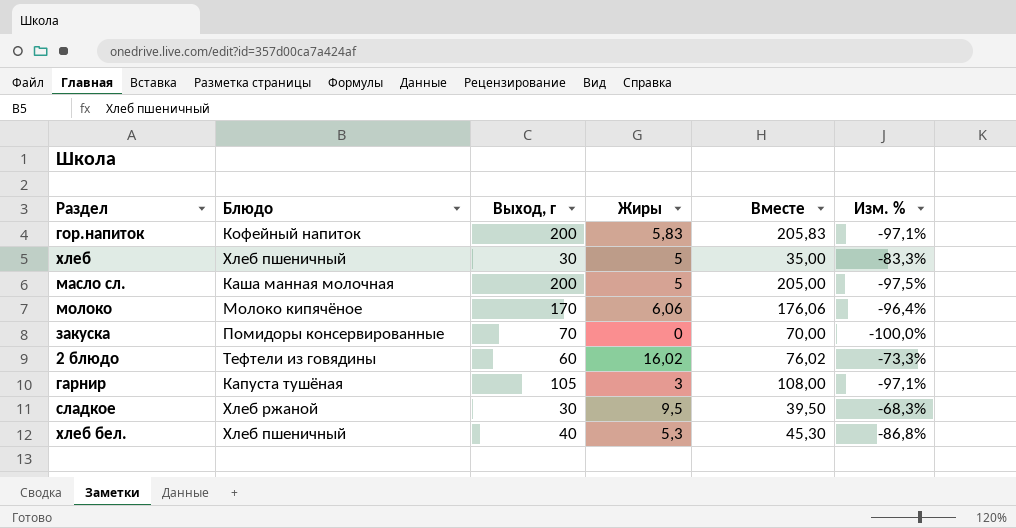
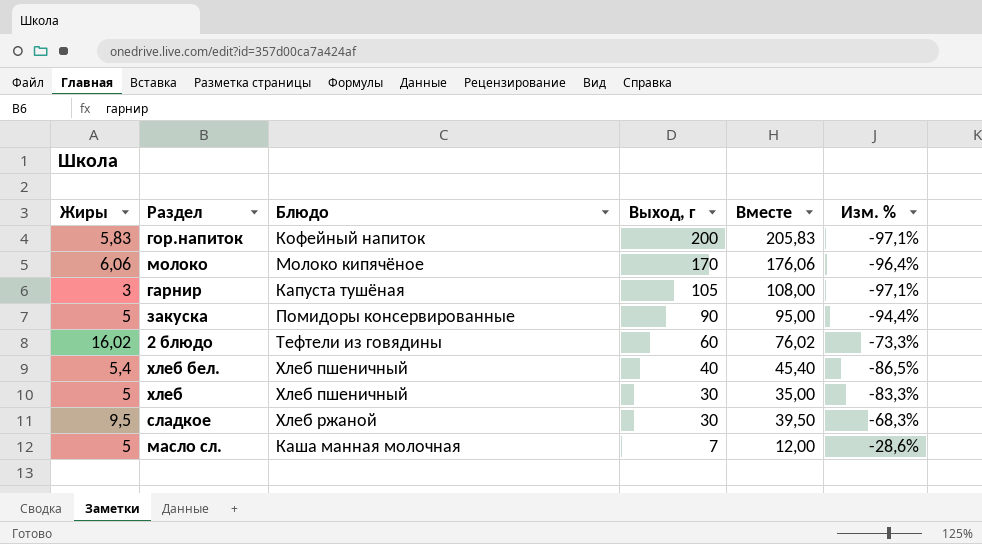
row order: none -> Выход, г descending
column Жиры | position: 4 -> 1
закуска | Жиры: 0 -> 5
закуска | Выход, г: 70 -> 90
закуска | Вместе: 70,00 -> 95,00
закуска | Изм. %: -100,0% -> -94,4%
хлеб бел. | Жиры: 5,3 -> 5,4
хлеб бел. | Вместе: 45,30 -> 45,40
хлеб бел. | Изм. %: -86,8% -> -86,5%
масло сл. | Выход, г: 200 -> 7
масло сл. | Вместе: 205,00 -> 12,00
масло сл. | Изм. %: -97,5% -> -28,6%

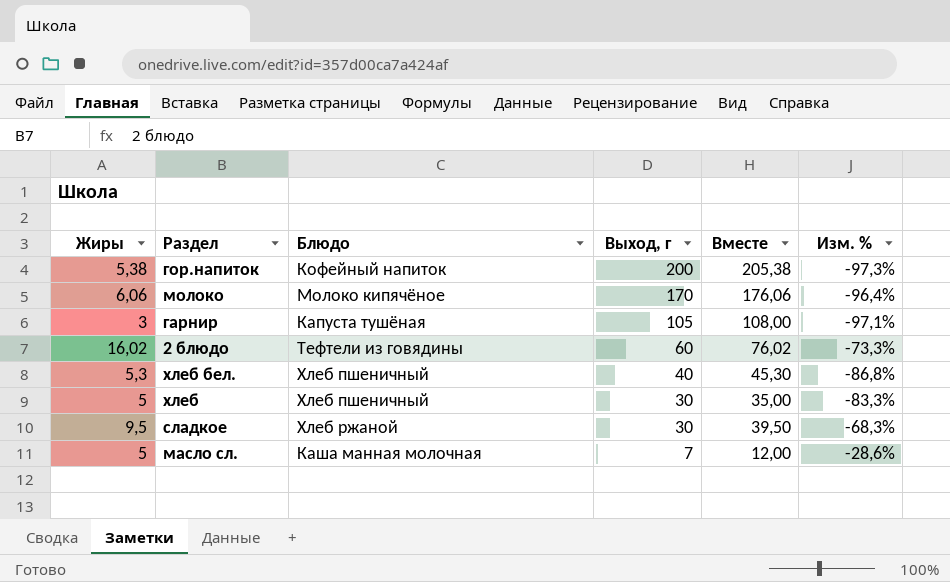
row закуска: 5 | Помидоры консервированные | 90 | 95,00 | -94,4% -> none
гор.напиток | Жиры: 5,83 -> 5,38
гор.напиток | Вместе: 205,83 -> 205,38
гор.напиток | Изм. %: -97,1% -> -97,3%
хлеб бел. | Жиры: 5,4 -> 5,3
хлеб бел. | Вместе: 45,40 -> 45,30
хлеб бел. | Изм. %: -86,5% -> -86,8%

